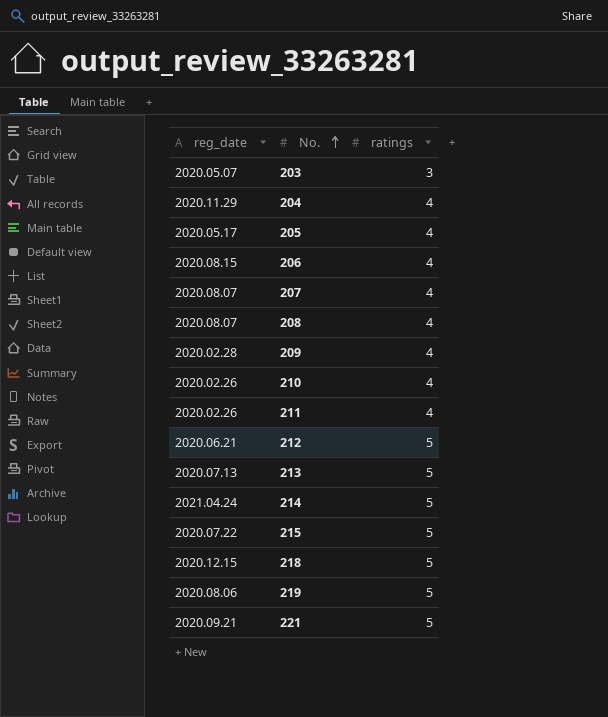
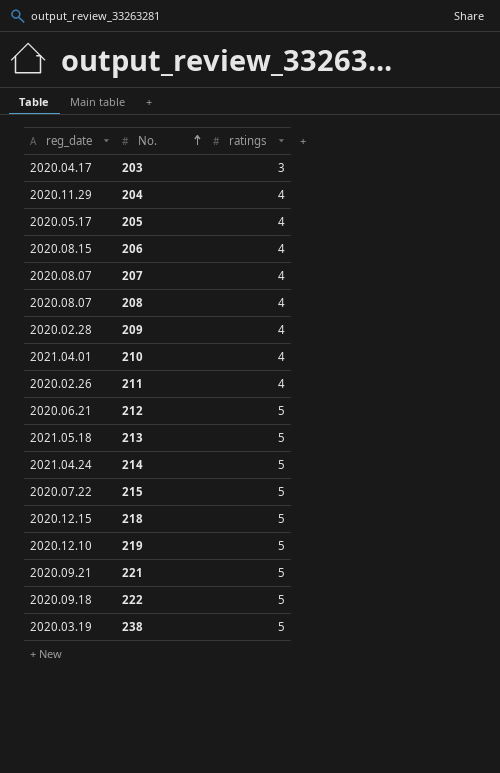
203 | reg_date: 2020.05.07 -> 2020.04.17
210 | reg_date: 2020.02.26 -> 2021.04.01
213 | reg_date: 2020.07.13 -> 2021.05.18
219 | reg_date: 2020.08.06 -> 2020.12.10
row 222: none -> 2020.09.18 | 5
row 238: none -> 2020.03.19 | 5

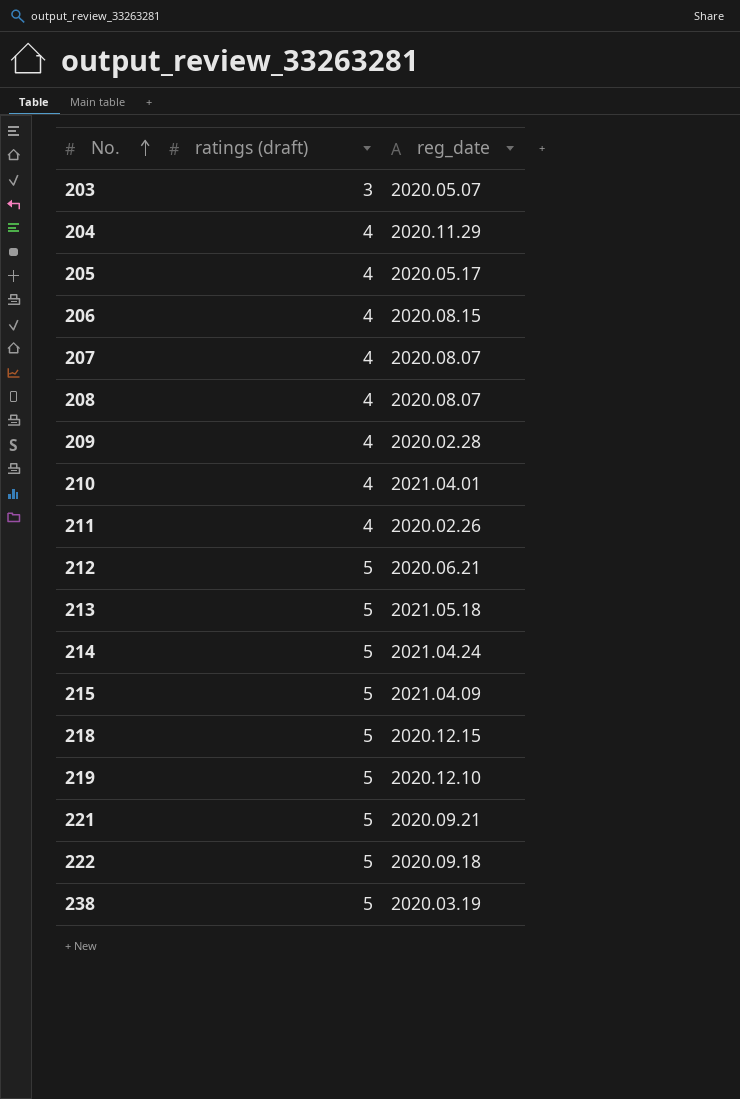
column name: ratings -> ratings (draft)
column reg_date | position: 1 -> 3
203 | reg_date: 2020.04.17 -> 2020.05.07
215 | reg_date: 2020.07.22 -> 2021.04.09

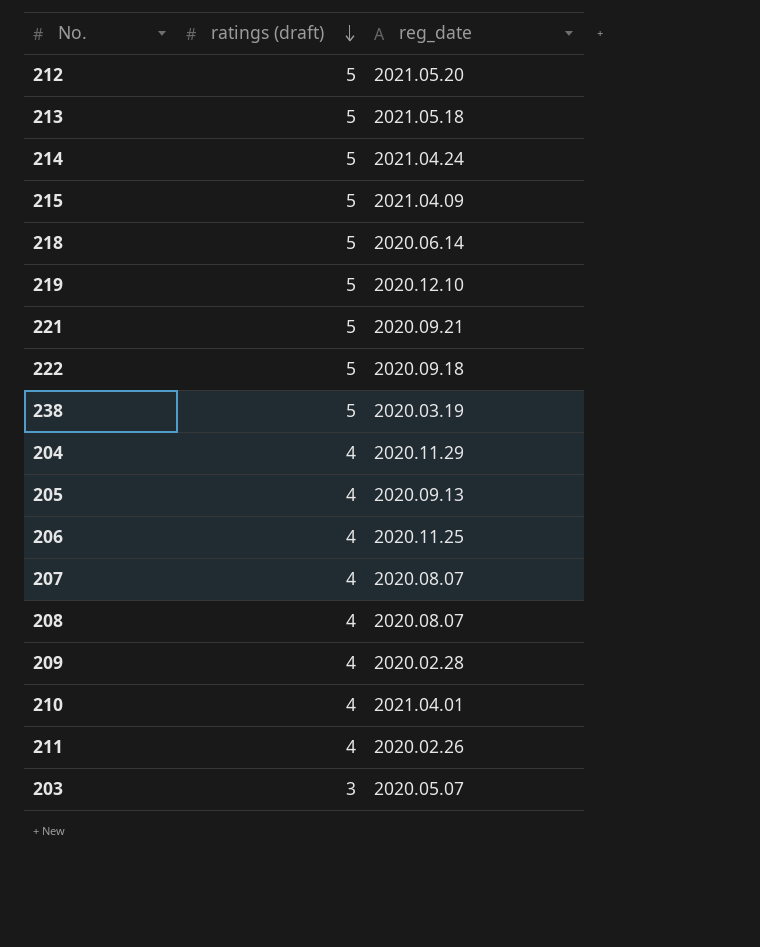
row order: No. ascending -> ratings (draft) descending
212 | reg_date: 2020.06.21 -> 2021.05.20
218 | reg_date: 2020.12.15 -> 2020.06.14
205 | reg_date: 2020.05.17 -> 2020.09.13
206 | reg_date: 2020.08.15 -> 2020.11.25

